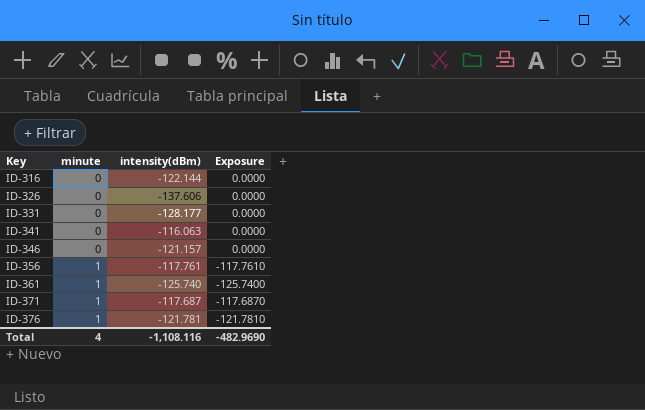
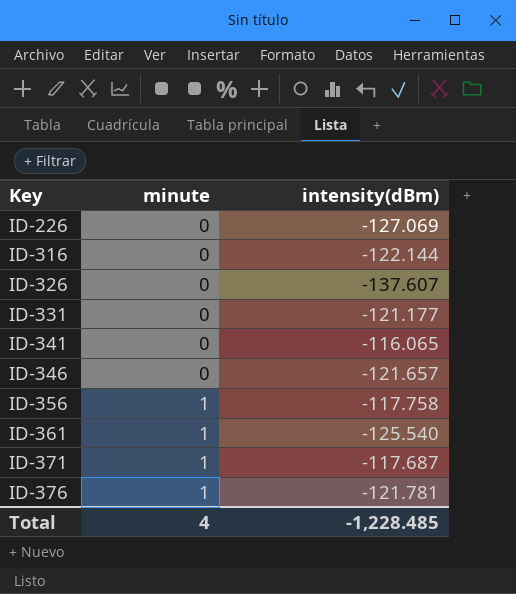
column Exposure | formula: [minute] * [intensity(dBm)] -> none
row ID-226: none -> 0 | -127.069
ID-326 | intensity(dBm): -137.606 -> -137.607
ID-331 | intensity(dBm): -128.177 -> -121.177
ID-341 | intensity(dBm): -116.063 -> -116.065
ID-346 | intensity(dBm): -121.157 -> -121.657
ID-356 | intensity(dBm): -117.761 -> -117.758
ID-361 | intensity(dBm): -125.740 -> -125.540
Total | intensity(dBm): -1,108.116 -> -1,228.485

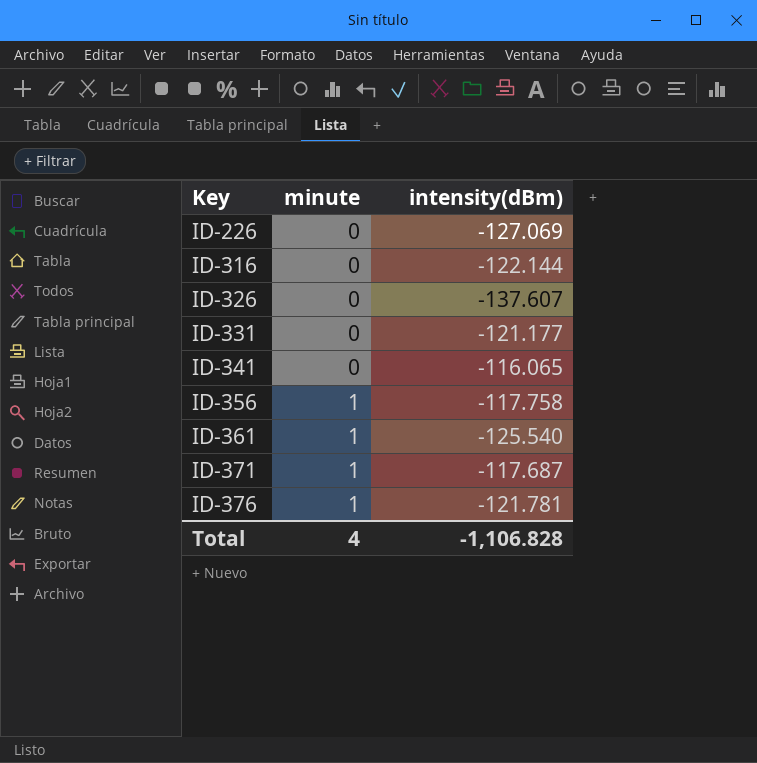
row ID-346: 0 | -121.657 -> none
Total | intensity(dBm): -1,228.485 -> -1,106.828

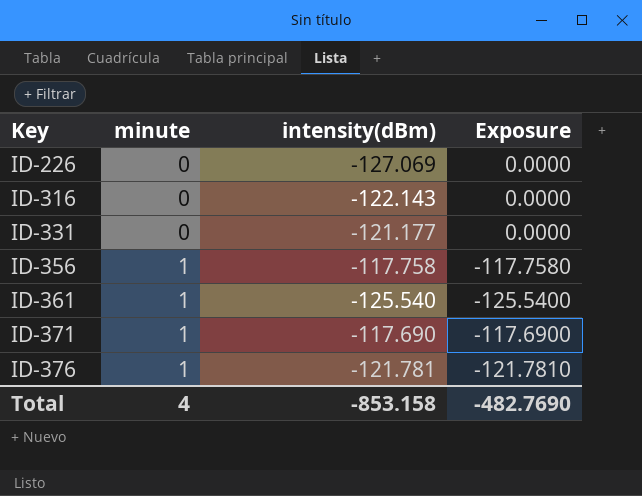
column Exposure | formula: none -> [minute] * [intensity(dBm)]
row ID-326: 0 | -137.607 -> none
row ID-341: 0 | -116.065 -> none
ID-316 | intensity(dBm): -122.144 -> -122.143
ID-371 | intensity(dBm): -117.687 -> -117.690
Total | intensity(dBm): -1,106.828 -> -853.158

